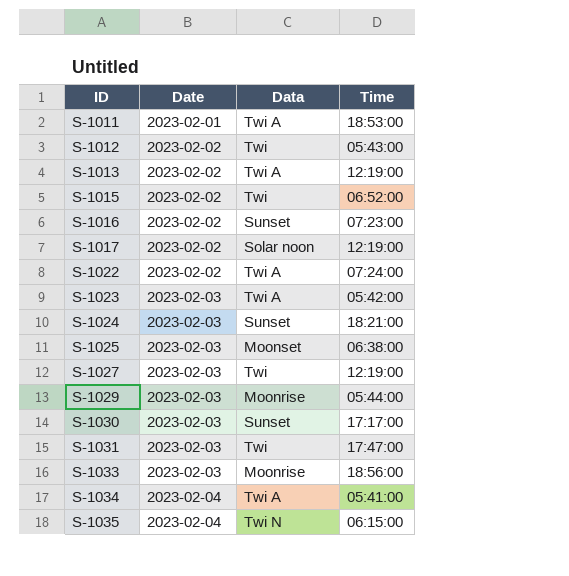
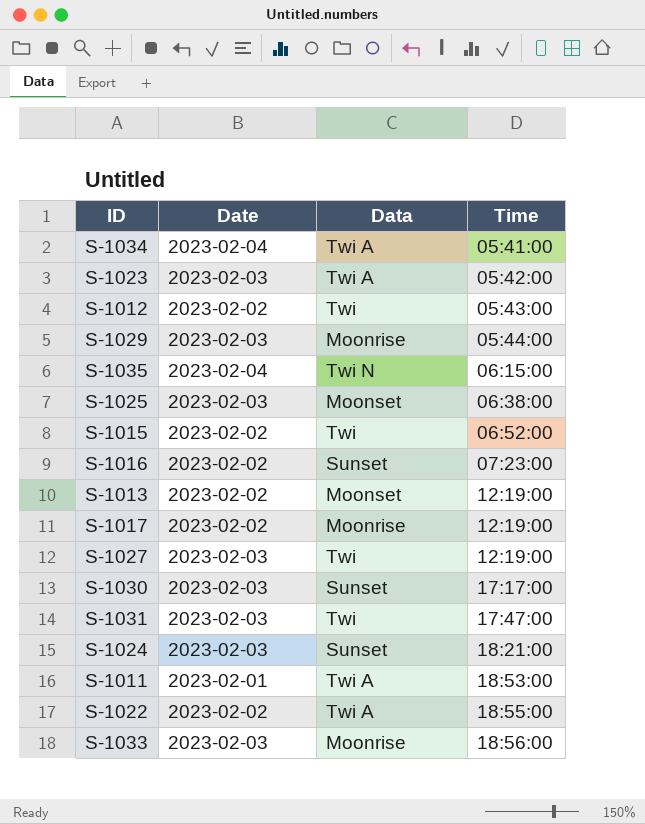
row order: ID ascending -> Time ascending
S-1013 | Data: Twi A -> Moonset
S-1017 | Data: Solar noon -> Moonrise
S-1022 | Time: 07:24:00 -> 18:55:00

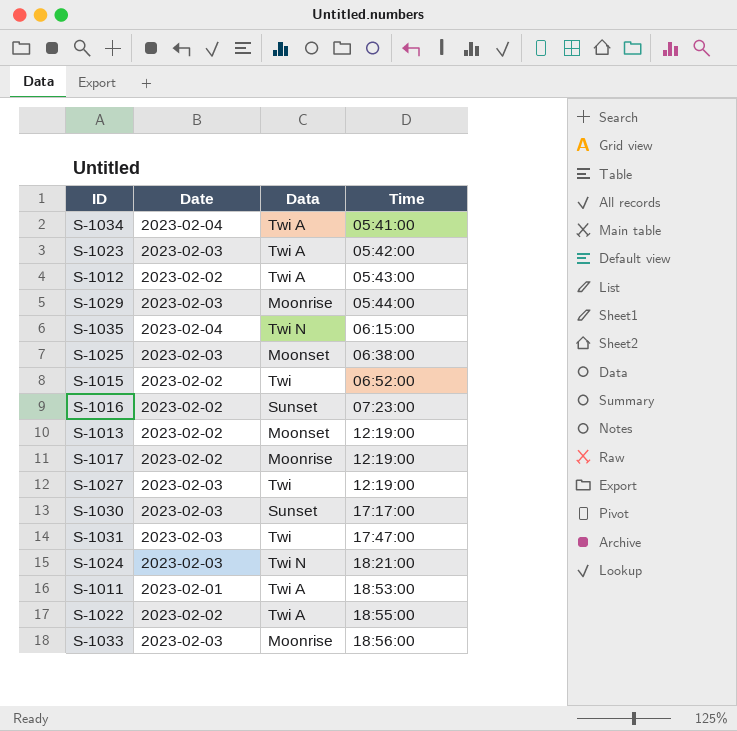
S-1012 | Data: Twi -> Twi A
S-1024 | Data: Sunset -> Twi N

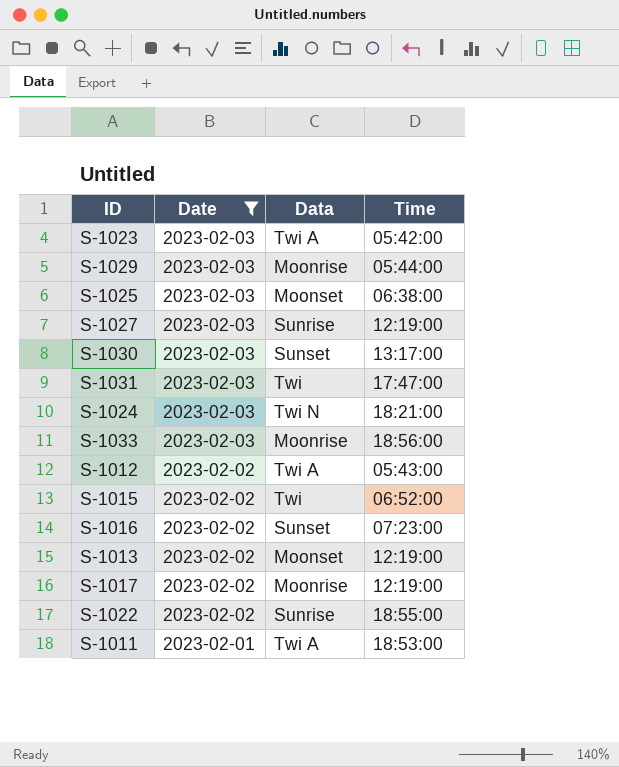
filter: none -> Date != 2023-02-04
row order: Time ascending -> Date descending
S-1027 | Data: Twi -> Sunrise
S-1030 | Time: 17:17:00 -> 13:17:00
S-1022 | Data: Twi A -> Sunrise

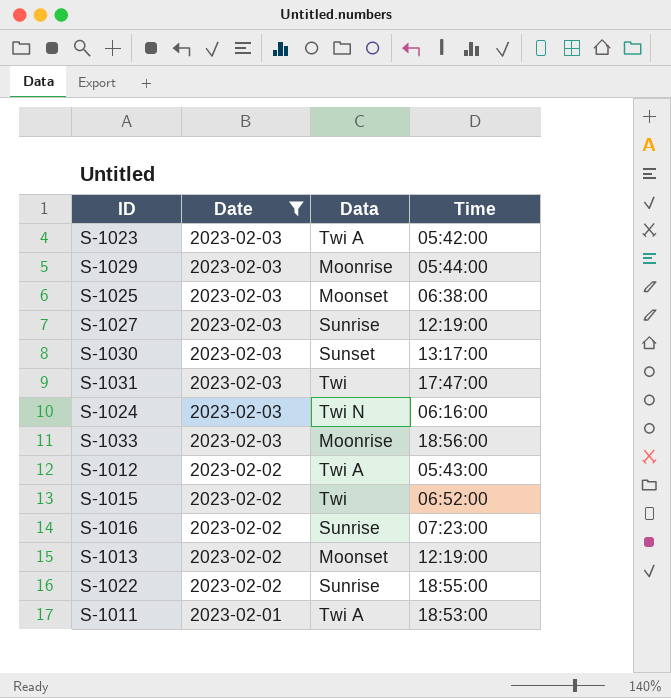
row S-1017: 2023-02-02 | Moonrise | 12:19:00 -> none
S-1024 | Time: 18:21:00 -> 06:16:00
S-1016 | Data: Sunset -> Sunrise

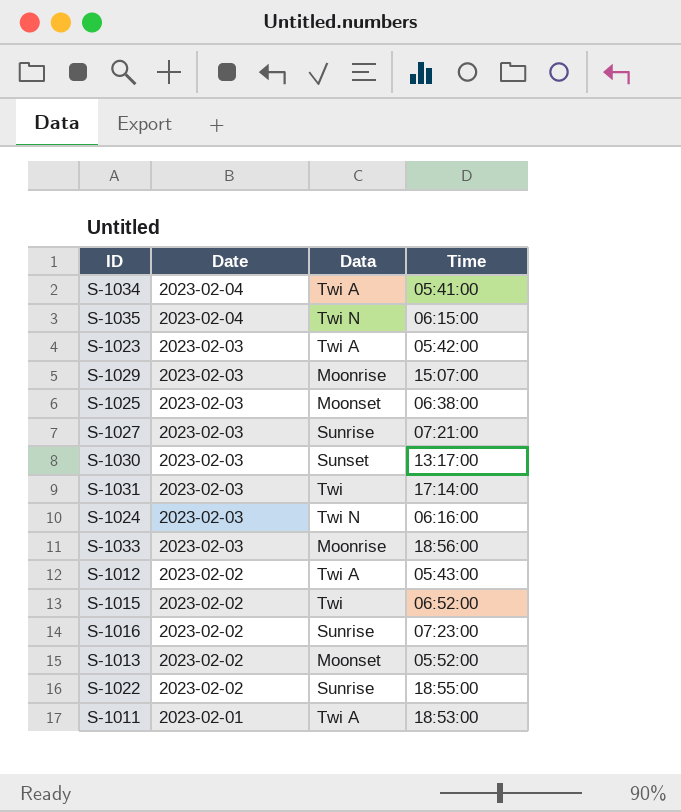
filter: Date != 2023-02-04 -> none
S-1029 | Time: 05:44:00 -> 15:07:00
S-1027 | Time: 12:19:00 -> 07:21:00
S-1031 | Time: 17:47:00 -> 17:14:00
S-1013 | Time: 12:19:00 -> 05:52:00

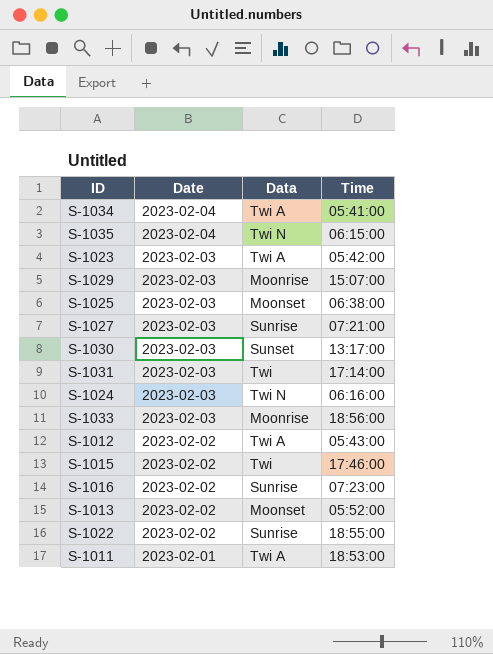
S-1015 | Time: 06:52:00 -> 17:46:00

